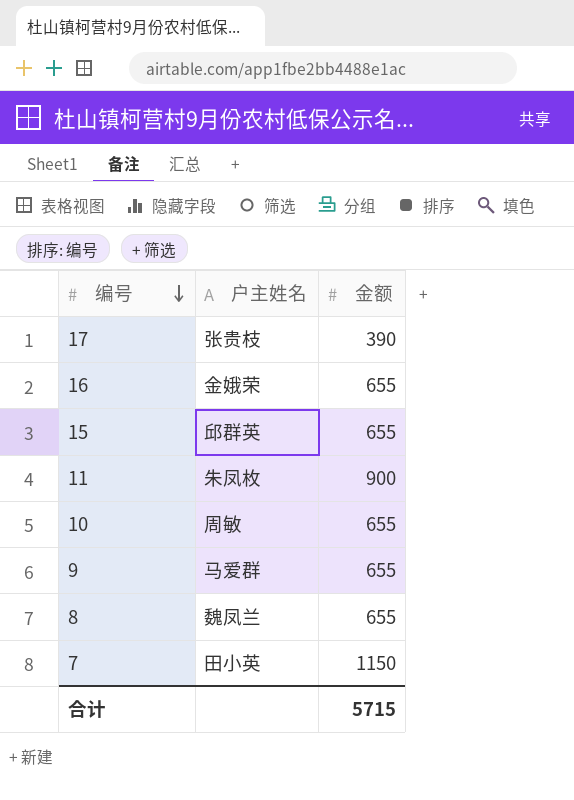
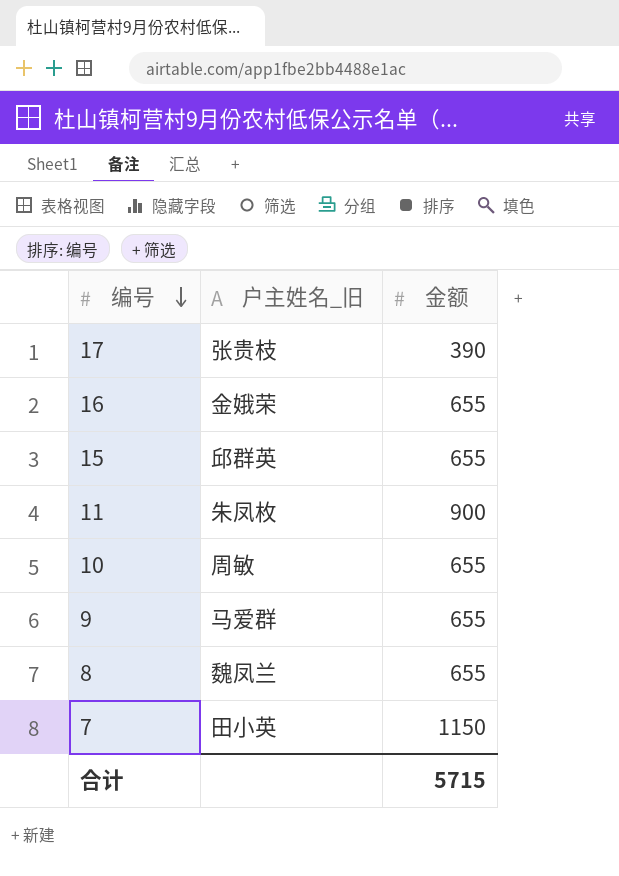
column name: 户主姓名 -> 户主姓名_旧

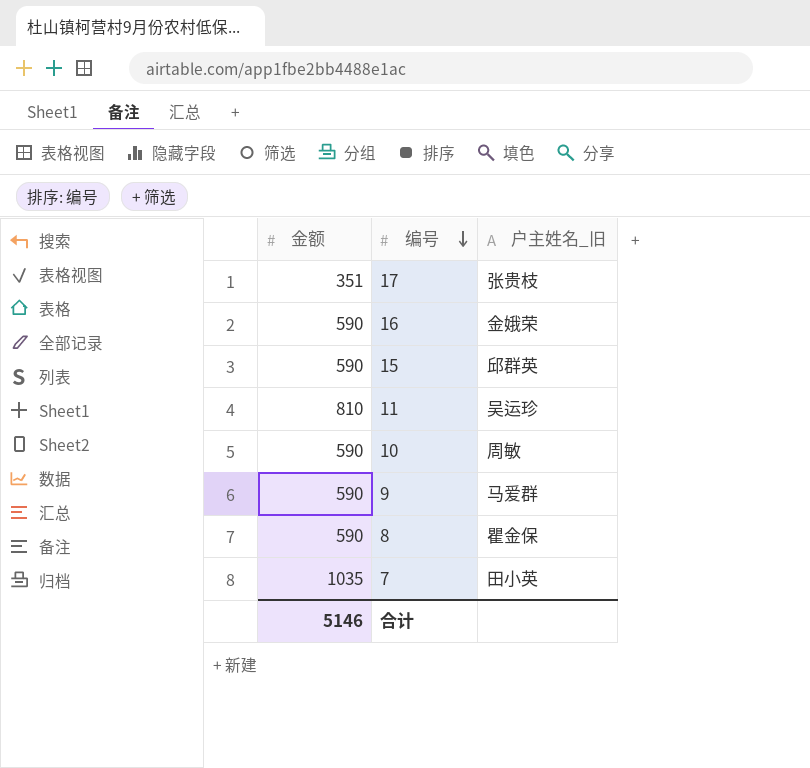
column 金额 | position: 3 -> 1
17 | 金额: 390 -> 351
16 | 金额: 655 -> 590
15 | 金额: 655 -> 590
11 | 金额: 900 -> 810
11 | 户主姓名_旧: 朱凤枚 -> 吴运珍
10 | 金额: 655 -> 590
9 | 金额: 655 -> 590
8 | 金额: 655 -> 590
8 | 户主姓名_旧: 魏凤兰 -> 瞿金保
7 | 金额: 1150 -> 1035
合计 | 金额: 5715 -> 5146

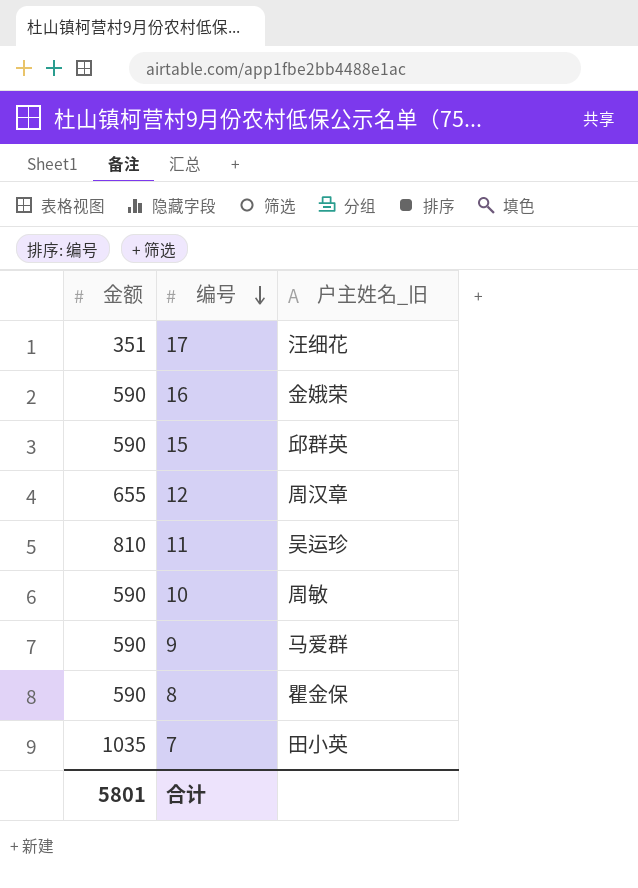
17 | 户主姓名_旧: 张贵枝 -> 汪细花
row 12: none -> 655 | 周汉章
合计 | 金额: 5146 -> 5801

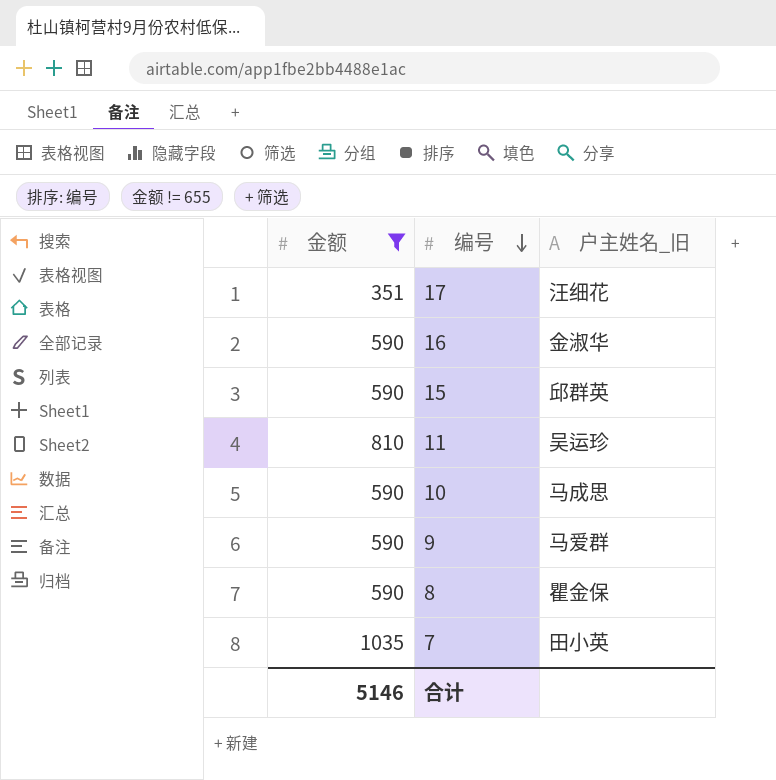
filter: none -> 金额 != 655
16 | 户主姓名_旧: 金娥荣 -> 金淑华
10 | 户主姓名_旧: 周敏 -> 马成思
合计 | 金额: 5801 -> 5146

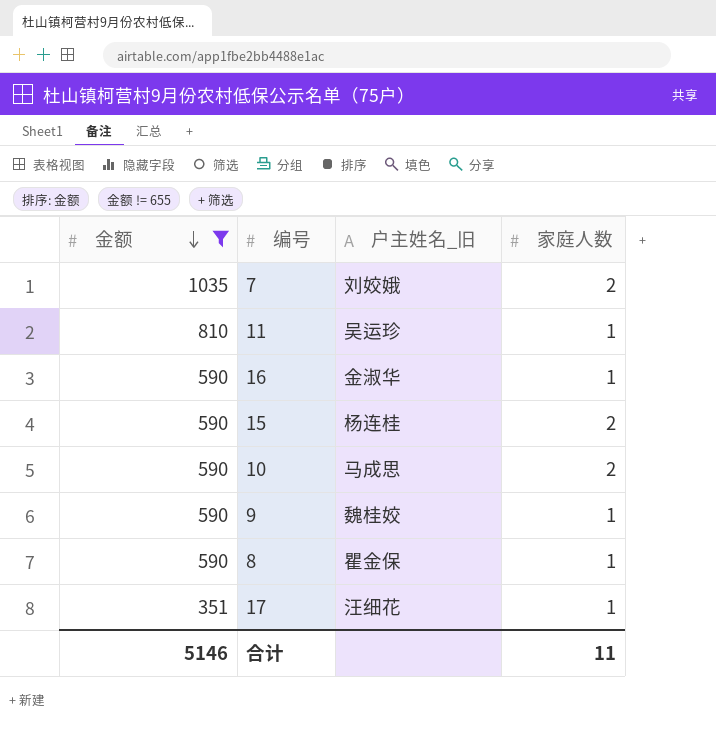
row order: 编号 descending -> 金额 descending
column 家庭人数 | position: none -> 4
7 | 户主姓名_旧: 田小英 -> 刘姣娥
15 | 户主姓名_旧: 邱群英 -> 杨连桂
9 | 户主姓名_旧: 马爱群 -> 魏桂姣

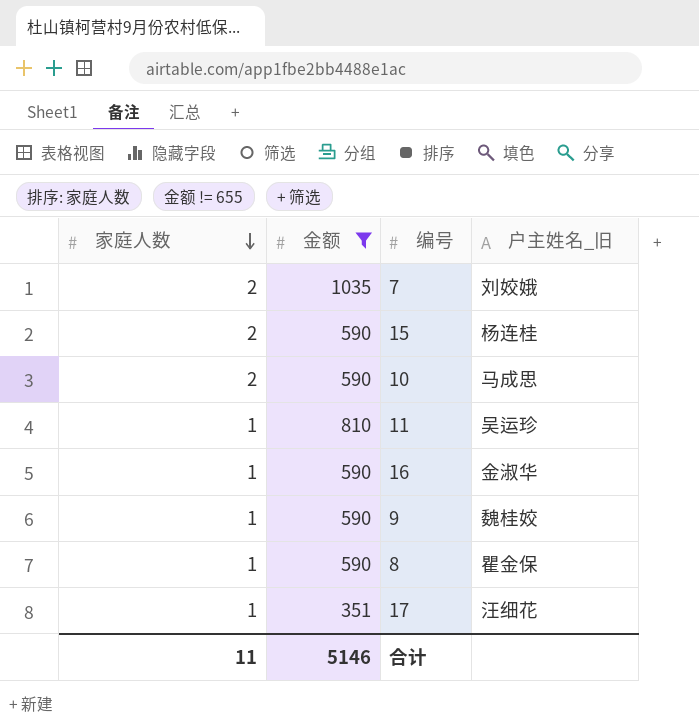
row order: 金额 descending -> 家庭人数 descending
column 家庭人数 | position: 4 -> 1

